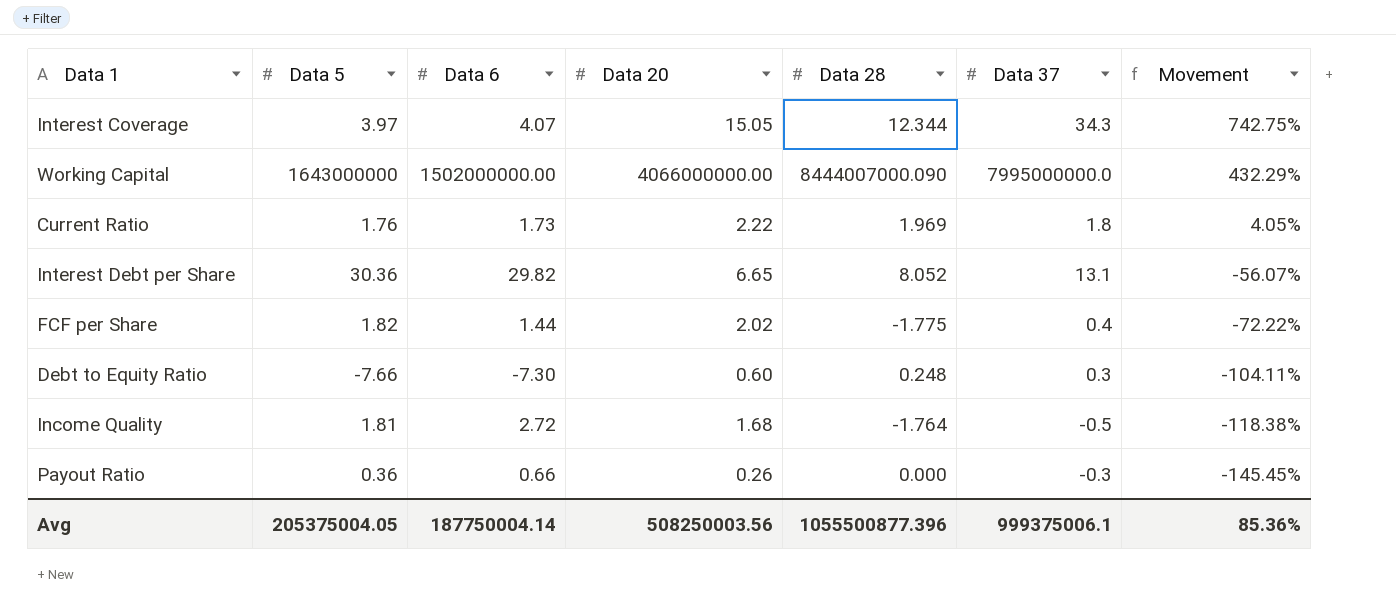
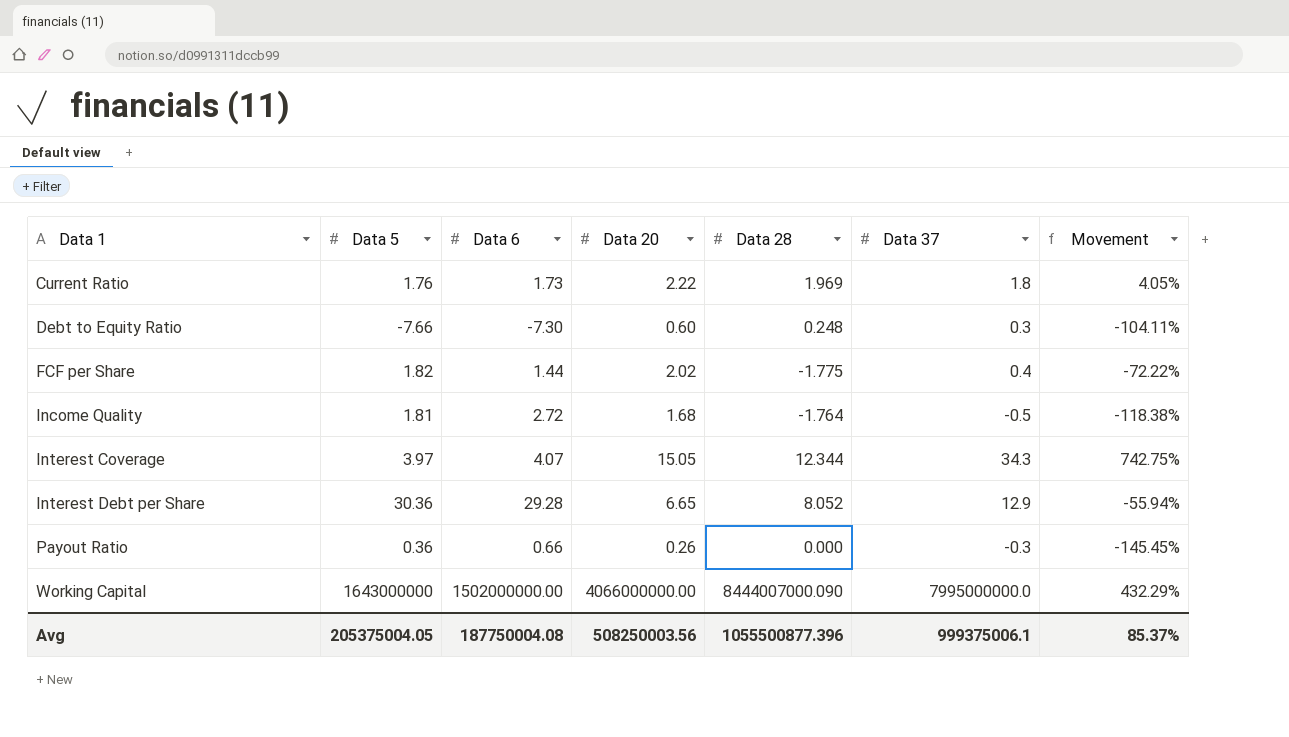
row order: Movement descending -> Data 1 ascending
Interest Debt per Share | Data 6: 29.82 -> 29.28
Interest Debt per Share | Data 37: 13.1 -> 12.9
Interest Debt per Share | Movement: -56.07% -> -55.94%
Avg | Data 6: 187750004.14 -> 187750004.08
Avg | Movement: 85.36% -> 85.37%

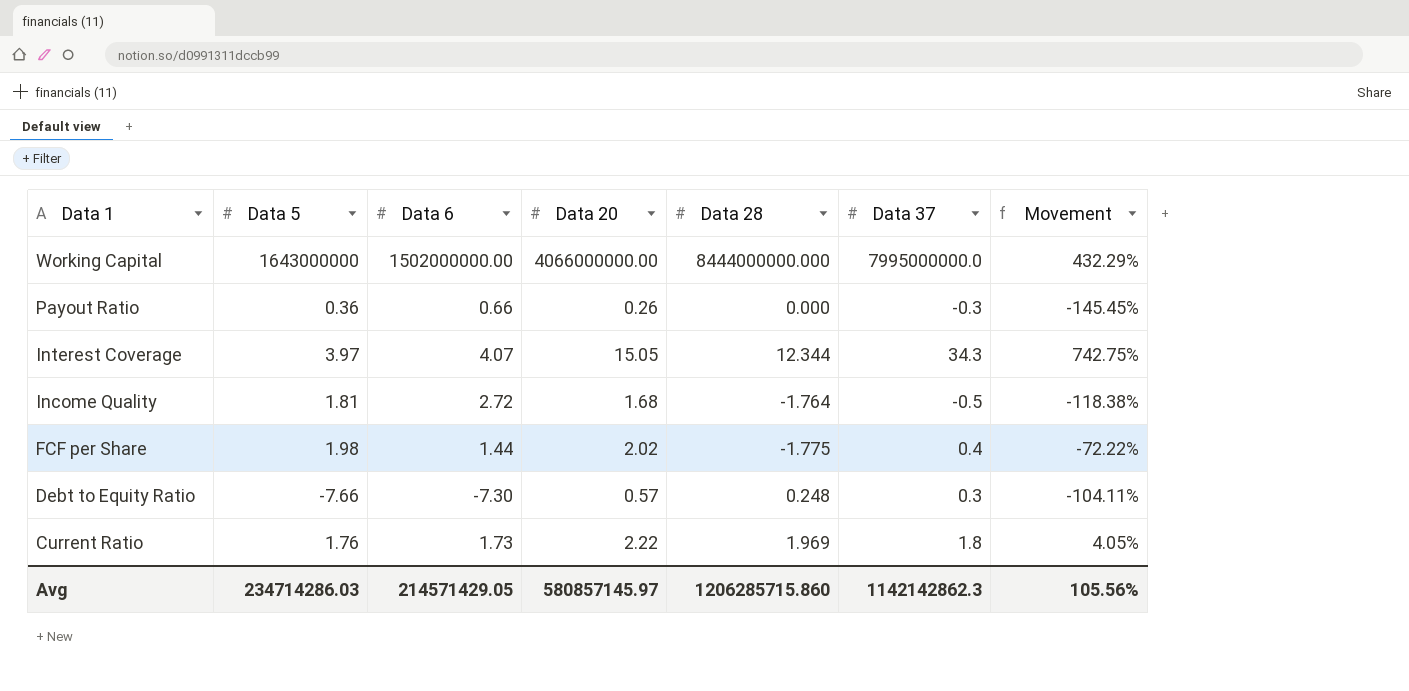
row order: Data 1 ascending -> Data 1 descending
row Interest Debt per Share: 30.36 | 29.28 | 6.65 | 8.052 | 12.9 | -55.94% -> none
Working Capital | Data 28: 8444007000.090 -> 8444000000.000
FCF per Share | Data 5: 1.82 -> 1.98
Debt to Equity Ratio | Data 20: 0.60 -> 0.57
Avg | Data 5: 205375004.05 -> 234714286.03
Avg | Data 6: 187750004.08 -> 214571429.05
Avg | Data 20: 508250003.56 -> 580857145.97
Avg | Data 28: 1055500877.396 -> 1206285715.860
Avg | Data 37: 999375006.1 -> 1142142862.3
Avg | Movement: 85.37% -> 105.56%

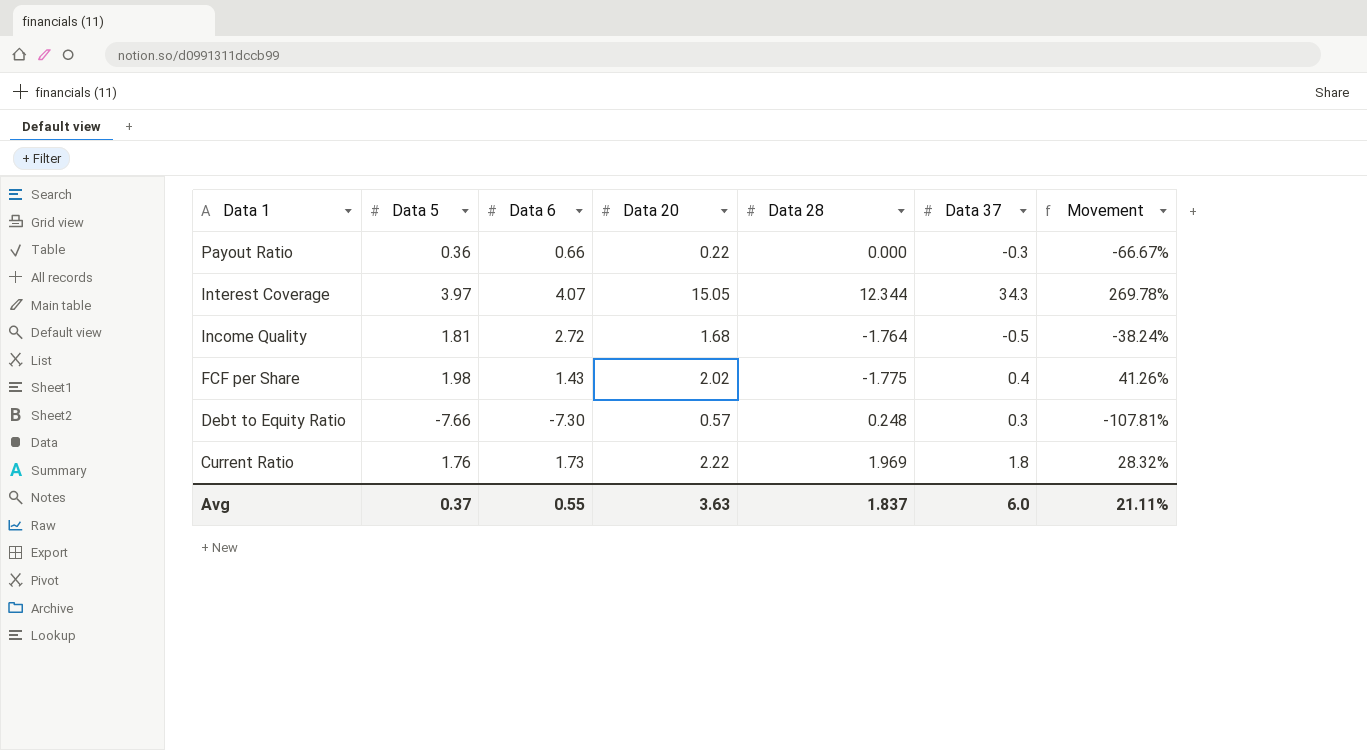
column Movement | formula: ([Data 37] - [Data 6]) / [Data 6] -> ([Data 20] - [Data 6]) / [Data 6]
row Working Capital: 1643000000 | 1502000000.00 | 4066000000.00 | 8444000000.000 | 7995000000.0 | 432.29% -> none
Payout Ratio | Data 20: 0.26 -> 0.22
FCF per Share | Data 6: 1.44 -> 1.43
Avg | Data 5: 234714286.03 -> 0.37
Avg | Data 6: 214571429.05 -> 0.55
Avg | Data 20: 580857145.97 -> 3.63
Avg | Data 28: 1206285715.860 -> 1.837
Avg | Data 37: 1142142862.3 -> 6.0
Avg | Movement: 105.56% -> 21.11%

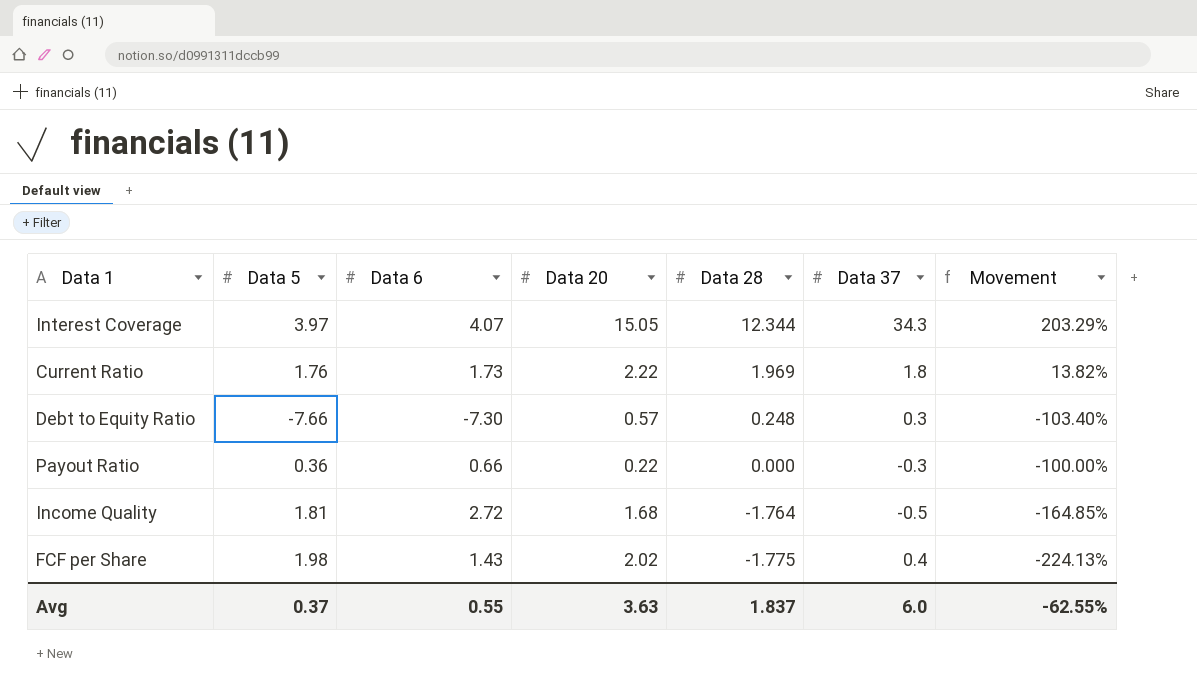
row order: Data 1 descending -> Data 28 descending
column Movement | formula: ([Data 20] - [Data 6]) / [Data 6] -> ([Data 28] - [Data 6]) / [Data 6]
Avg | Movement: 21.11% -> -62.55%

